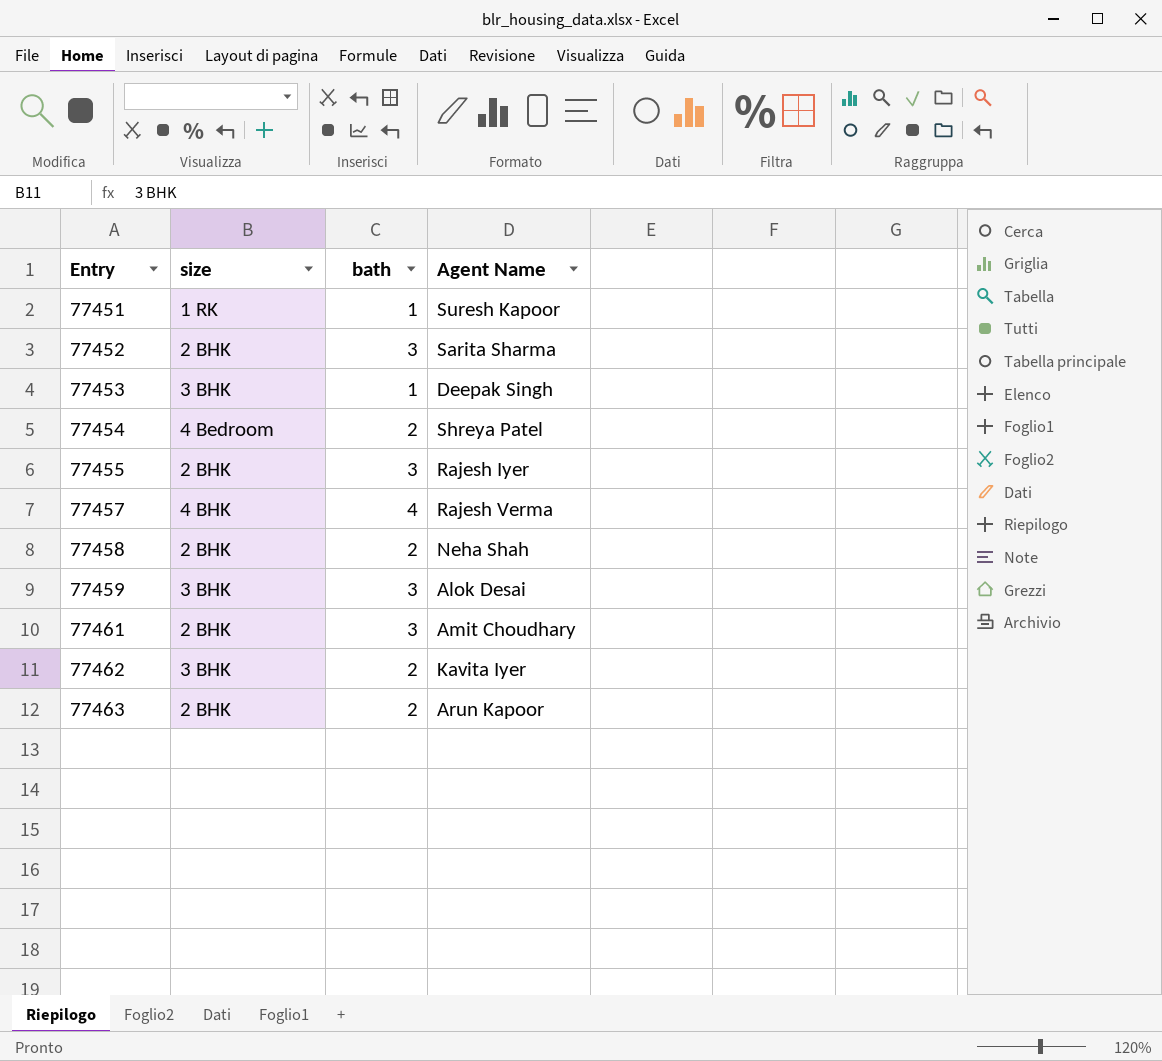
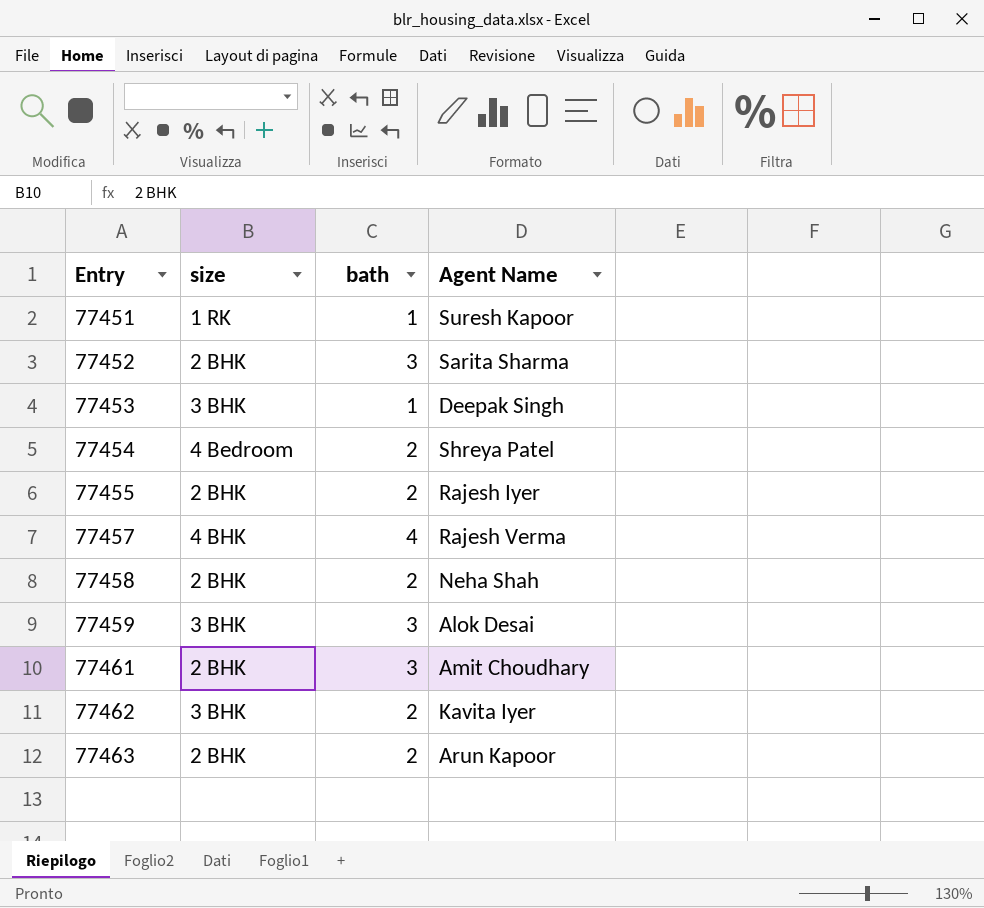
77455 | bath: 3 -> 2

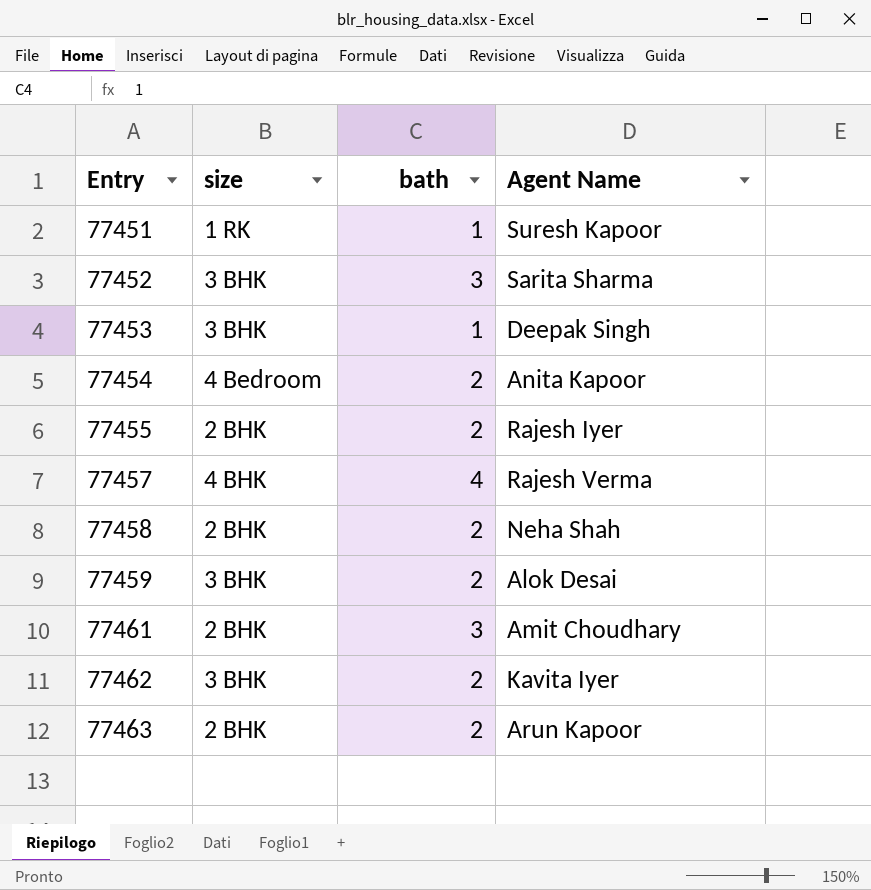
77452 | size: 2 BHK -> 3 BHK
77454 | Agent Name: Shreya Patel -> Anita Kapoor
77459 | bath: 3 -> 2

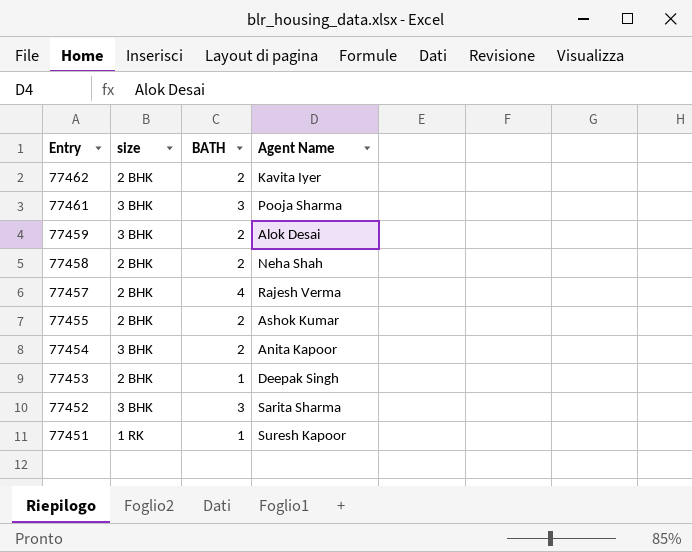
row order: Entry ascending -> Entry descending
column name: bath -> BATH
row 77463: 2 BHK | 2 | Arun Kapoor -> none
77462 | size: 3 BHK -> 2 BHK
77461 | size: 2 BHK -> 3 BHK
77461 | Agent Name: Amit Choudhary -> Pooja Sharma
77457 | size: 4 BHK -> 2 BHK
77455 | Agent Name: Rajesh Iyer -> Ashok Kumar
77454 | size: 4 Bedroom -> 3 BHK
77453 | size: 3 BHK -> 2 BHK

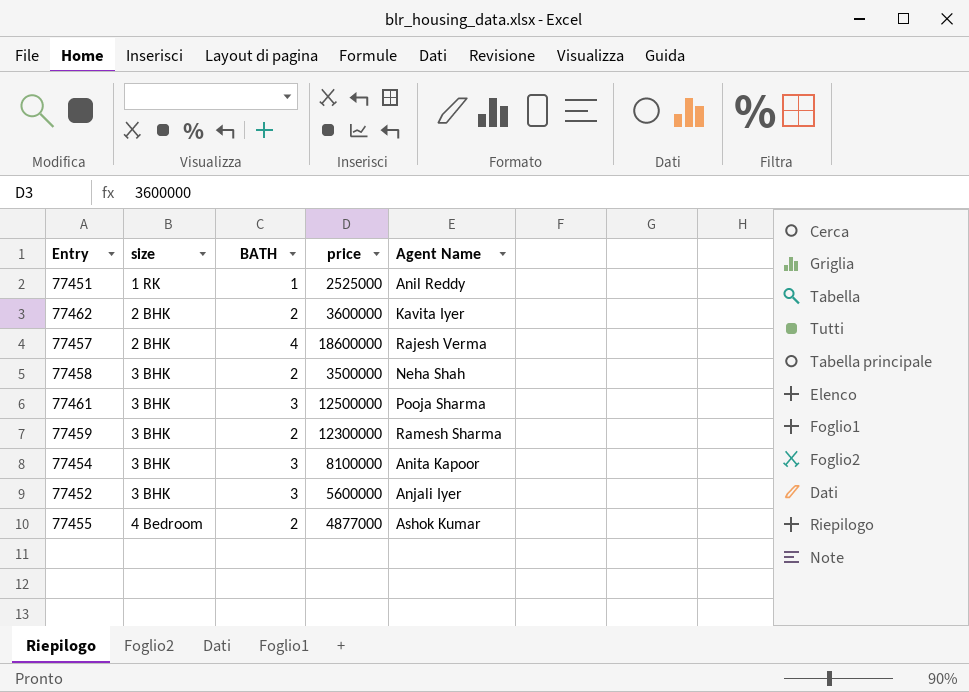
row order: Entry descending -> size ascending
column price | position: none -> 4
row 77453: 2 BHK | 1 | Deepak Singh -> none
77451 | Agent Name: Suresh Kapoor -> Anil Reddy
77458 | size: 2 BHK -> 3 BHK
77459 | Agent Name: Alok Desai -> Ramesh Sharma
77454 | BATH: 2 -> 3
77452 | Agent Name: Sarita Sharma -> Anjali Iyer
77455 | size: 2 BHK -> 4 Bedroom

